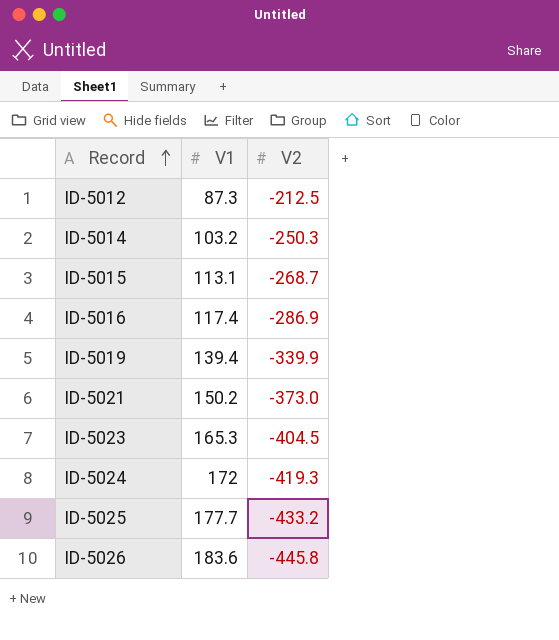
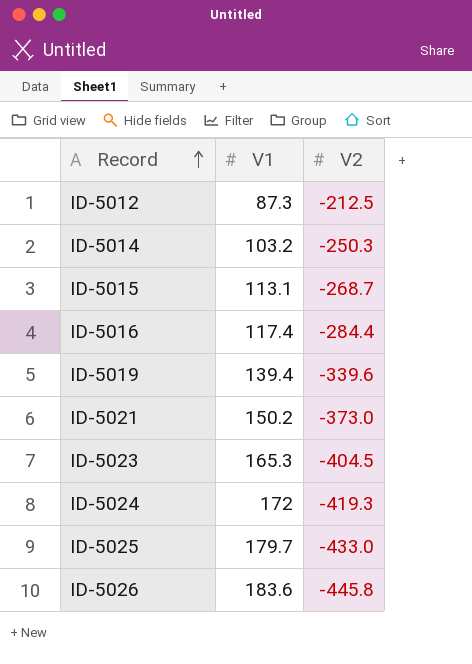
ID-5016 | V2: -286.9 -> -284.4
ID-5019 | V2: -339.9 -> -339.6
ID-5025 | V1: 177.7 -> 179.7
ID-5025 | V2: -433.2 -> -433.0

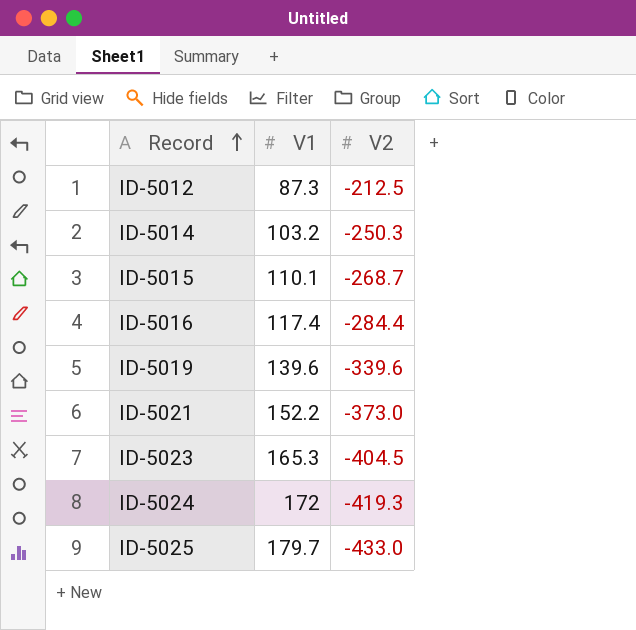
row ID-5026: 183.6 | -445.8 -> none
ID-5015 | V1: 113.1 -> 110.1
ID-5019 | V1: 139.4 -> 139.6
ID-5021 | V1: 150.2 -> 152.2

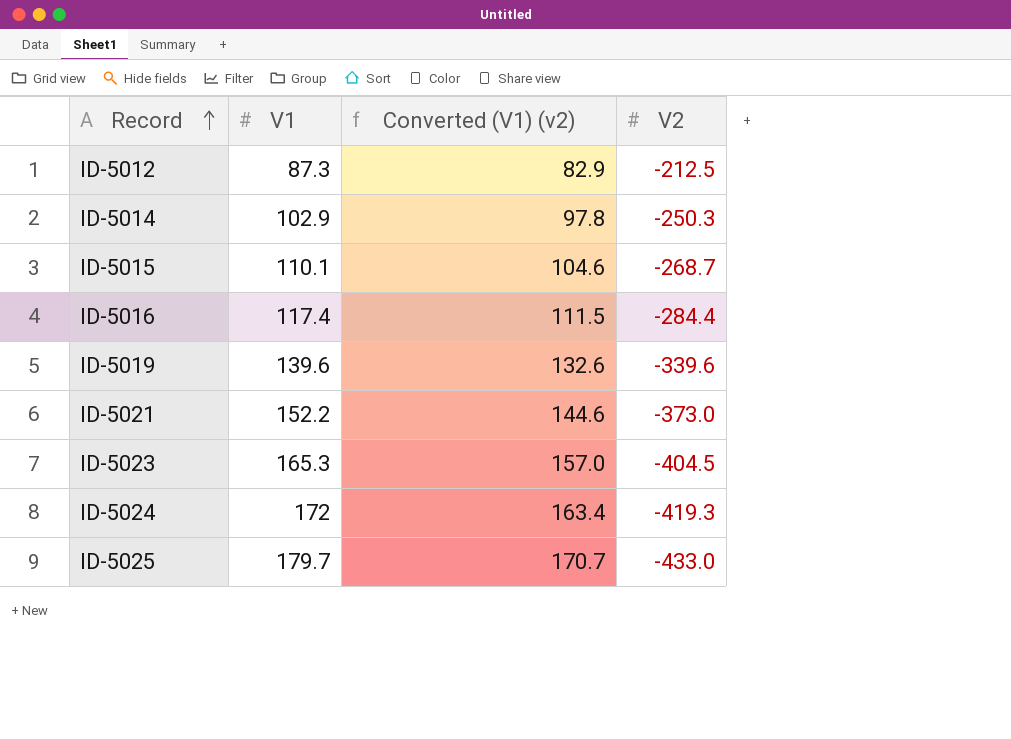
column Converted (V1) (v2) | formula: none -> [V1] * 0.95
ID-5014 | V1: 103.2 -> 102.9

